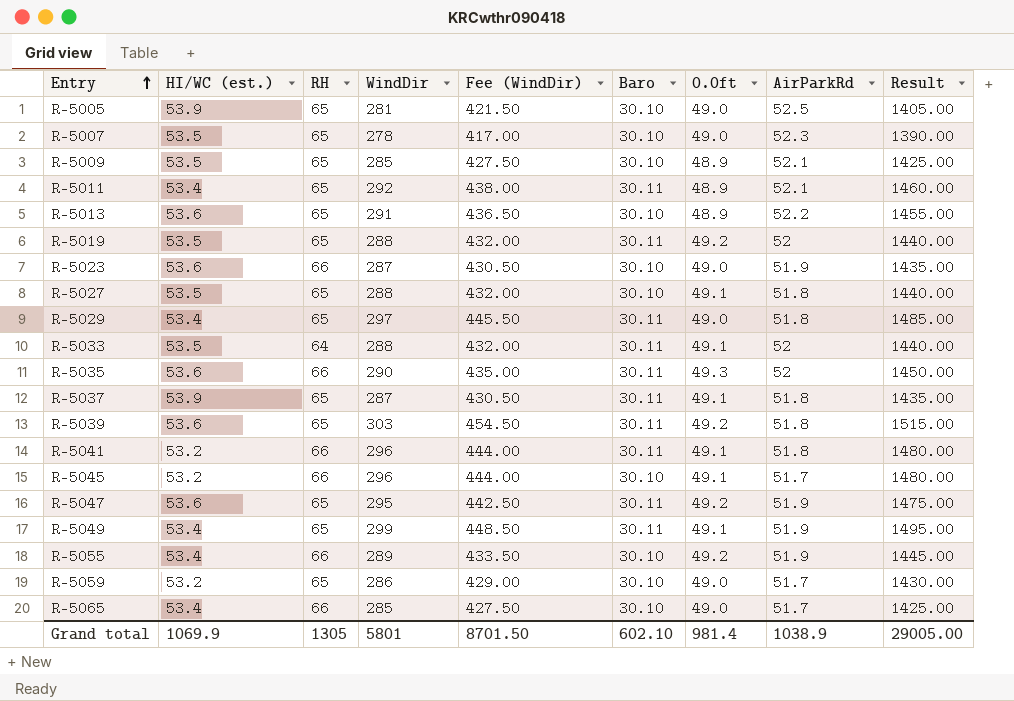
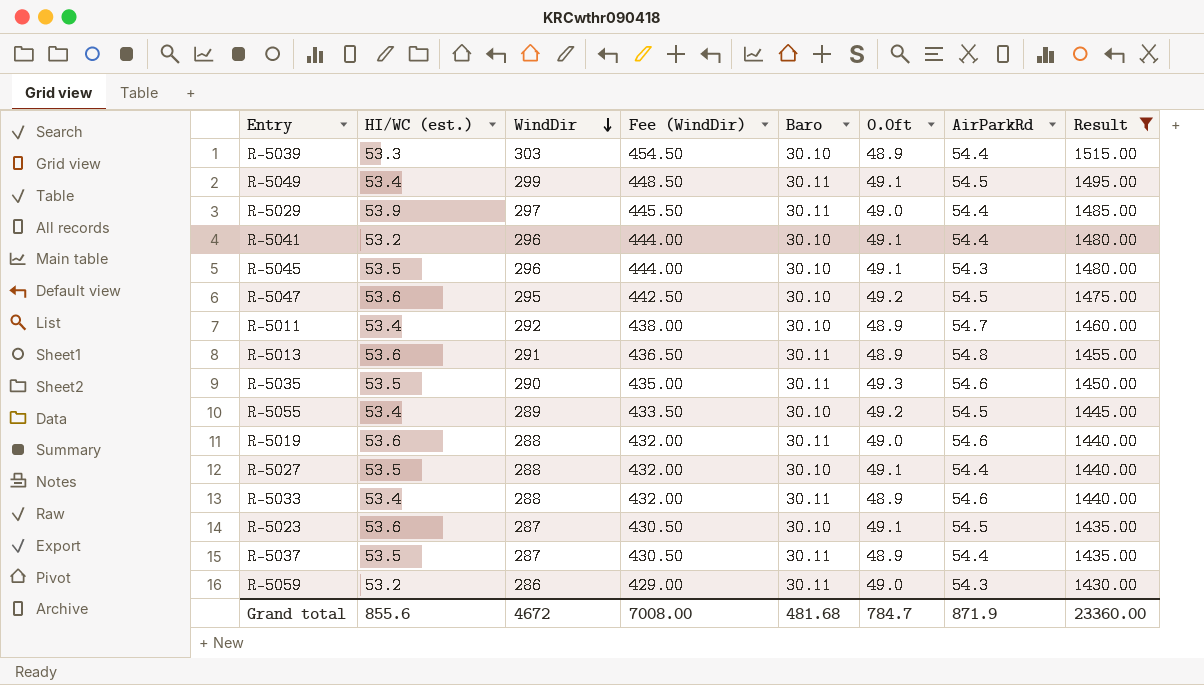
filter: none -> Result >= 1430.00
row order: Entry ascending -> WindDir descending
column RH | position: 3 -> none
R-5039 | HI/WC (est.): 53.6 -> 53.3
R-5039 | Baro: 30.11 -> 30.10
R-5039 | 0.0ft: 49.2 -> 48.9
R-5039 | AirParkRd: 51.8 -> 54.4
R-5049 | AirParkRd: 51.9 -> 54.5
R-5029 | HI/WC (est.): 53.4 -> 53.9
R-5029 | AirParkRd: 51.8 -> 54.4
R-5041 | Baro: 30.11 -> 30.10
R-5041 | AirParkRd: 51.8 -> 54.4
R-5045 | HI/WC (est.): 53.2 -> 53.5
R-5045 | AirParkRd: 51.7 -> 54.3
R-5047 | Baro: 30.11 -> 30.10
R-5047 | AirParkRd: 51.9 -> 54.5
R-5011 | Baro: 30.11 -> 30.10
R-5011 | AirParkRd: 52.1 -> 54.7
R-5013 | Baro: 30.10 -> 30.11
R-5013 | AirParkRd: 52.2 -> 54.8
R-5035 | HI/WC (est.): 53.6 -> 53.5
R-5035 | AirParkRd: 52 -> 54.6
R-5055 | AirParkRd: 51.9 -> 54.5
R-5019 | HI/WC (est.): 53.5 -> 53.6
R-5019 | 0.0ft: 49.2 -> 49.0
R-5019 | AirParkRd: 52 -> 54.6
R-5027 | AirParkRd: 51.8 -> 54.4
R-5033 | HI/WC (est.): 53.5 -> 53.4
R-5033 | 0.0ft: 49.1 -> 48.9
R-5033 | AirParkRd: 52 -> 54.6
R-5023 | 0.0ft: 49.0 -> 49.1
R-5023 | AirParkRd: 51.9 -> 54.5
R-5037 | HI/WC (est.): 53.9 -> 53.5
R-5037 | 0.0ft: 49.1 -> 48.9
R-5037 | AirParkRd: 51.8 -> 54.4
R-5059 | Baro: 30.10 -> 30.11
R-5059 | AirParkRd: 51.7 -> 54.3
Grand total | HI/WC (est.): 1069.9 -> 855.6
Grand total | WindDir: 5801 -> 4672
Grand total | Fee (WindDir): 8701.50 -> 7008.00
Grand total | Baro: 602.10 -> 481.68
Grand total | 0.0ft: 981.4 -> 784.7
Grand total | AirParkRd: 1038.9 -> 871.9
Grand total | Result: 29005.00 -> 23360.00

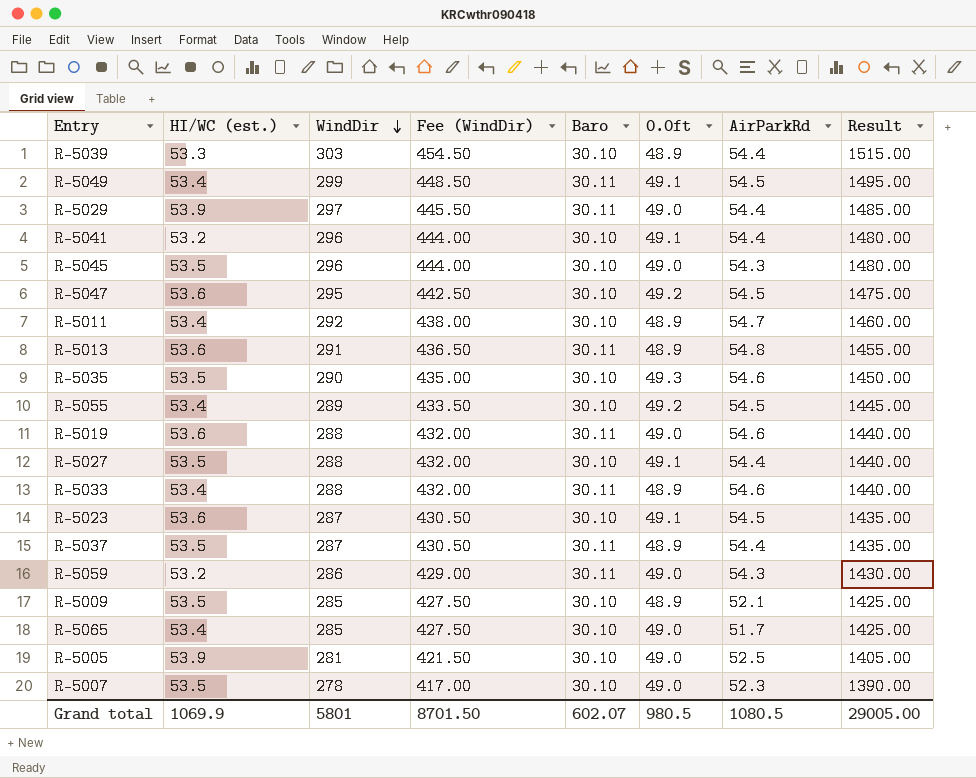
filter: Result >= 1430.00 -> none
R-5045 | 0.0ft: 49.1 -> 49.0
R-5035 | Baro: 30.11 -> 30.10
Grand total | HI/WC (est.): 855.6 -> 1069.9
Grand total | WindDir: 4672 -> 5801
Grand total | Fee (WindDir): 7008.00 -> 8701.50
Grand total | Baro: 481.68 -> 602.07
Grand total | 0.0ft: 784.7 -> 980.5
Grand total | AirParkRd: 871.9 -> 1080.5
Grand total | Result: 23360.00 -> 29005.00

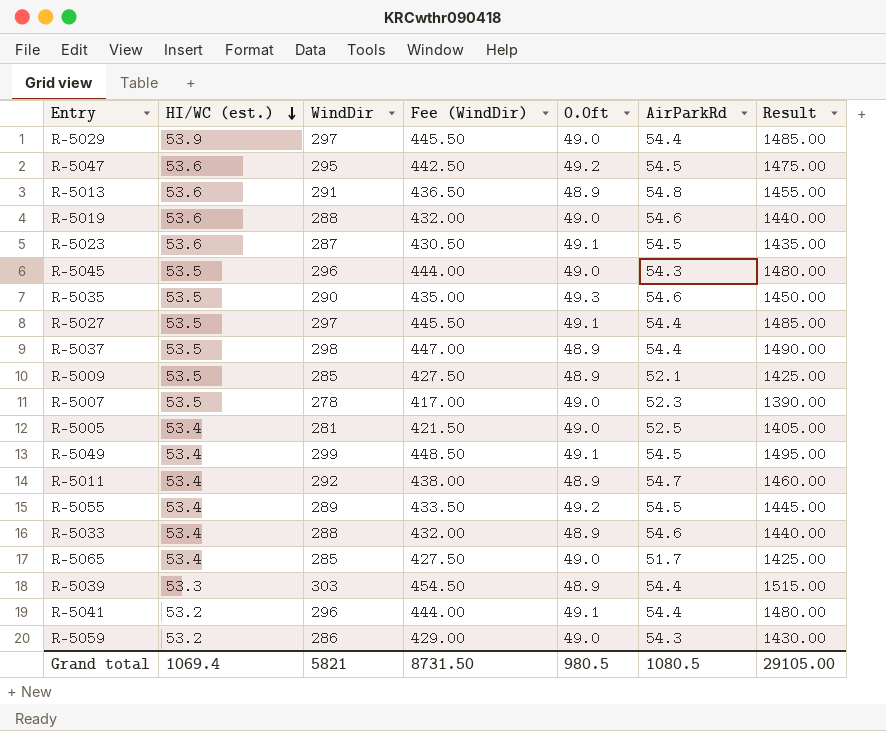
row order: WindDir descending -> HI/WC (est.) descending
column Baro | position: 5 -> none
R-5027 | WindDir: 288 -> 297
R-5027 | Fee (WindDir): 432.00 -> 445.50
R-5027 | Result: 1440.00 -> 1485.00
R-5037 | WindDir: 287 -> 298
R-5037 | Fee (WindDir): 430.50 -> 447.00
R-5037 | Result: 1435.00 -> 1490.00
R-5005 | HI/WC (est.): 53.9 -> 53.4
Grand total | HI/WC (est.): 1069.9 -> 1069.4
Grand total | WindDir: 5801 -> 5821
Grand total | Fee (WindDir): 8701.50 -> 8731.50
Grand total | Result: 29005.00 -> 29105.00

